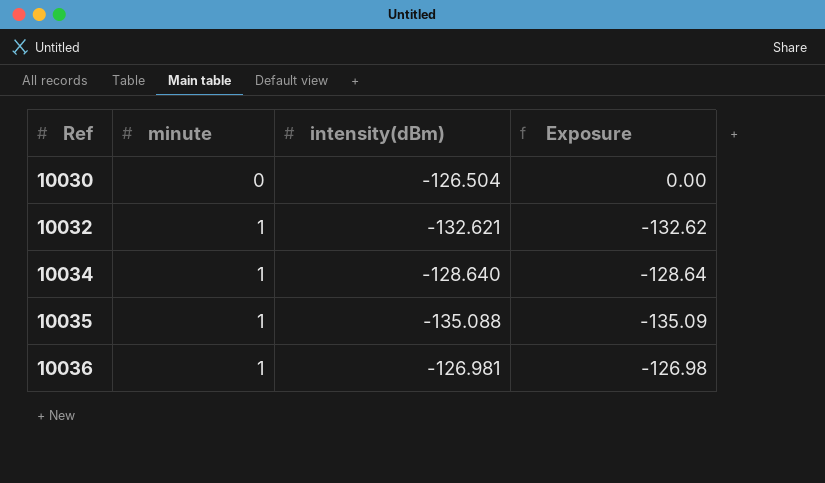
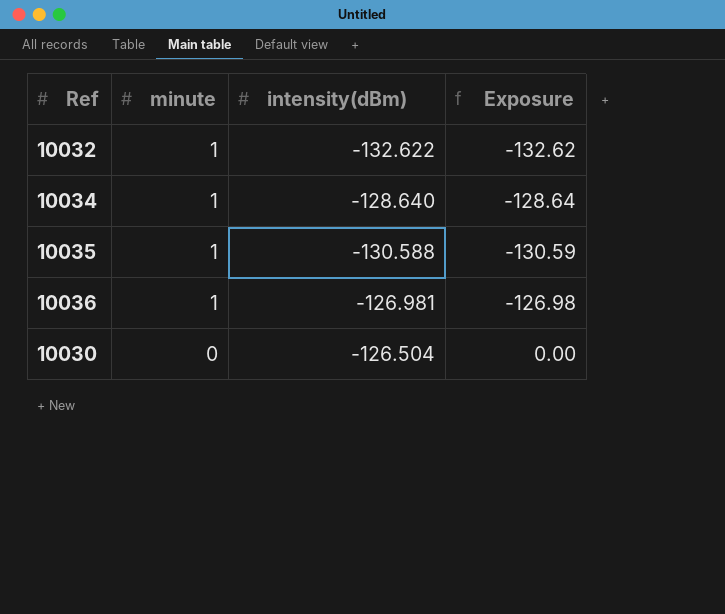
row order: Ref ascending -> minute descending
10032 | intensity(dBm): -132.621 -> -132.622
10035 | intensity(dBm): -135.088 -> -130.588
10035 | Exposure: -135.09 -> -130.59

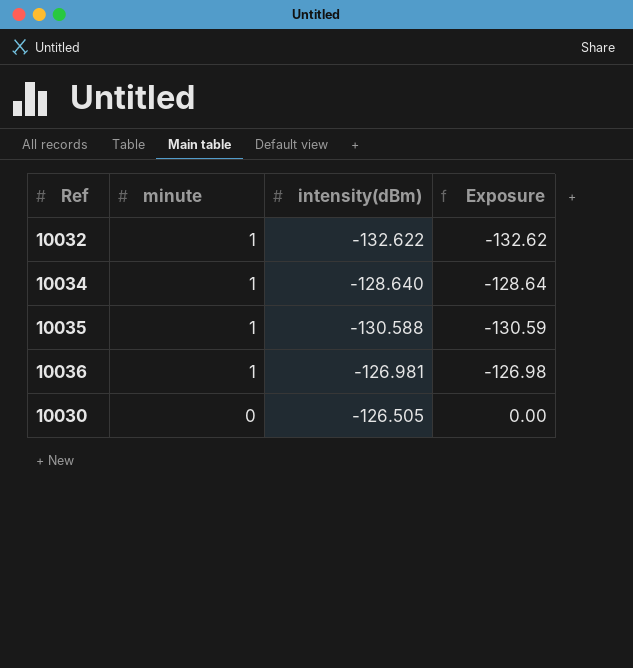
10030 | intensity(dBm): -126.504 -> -126.505

